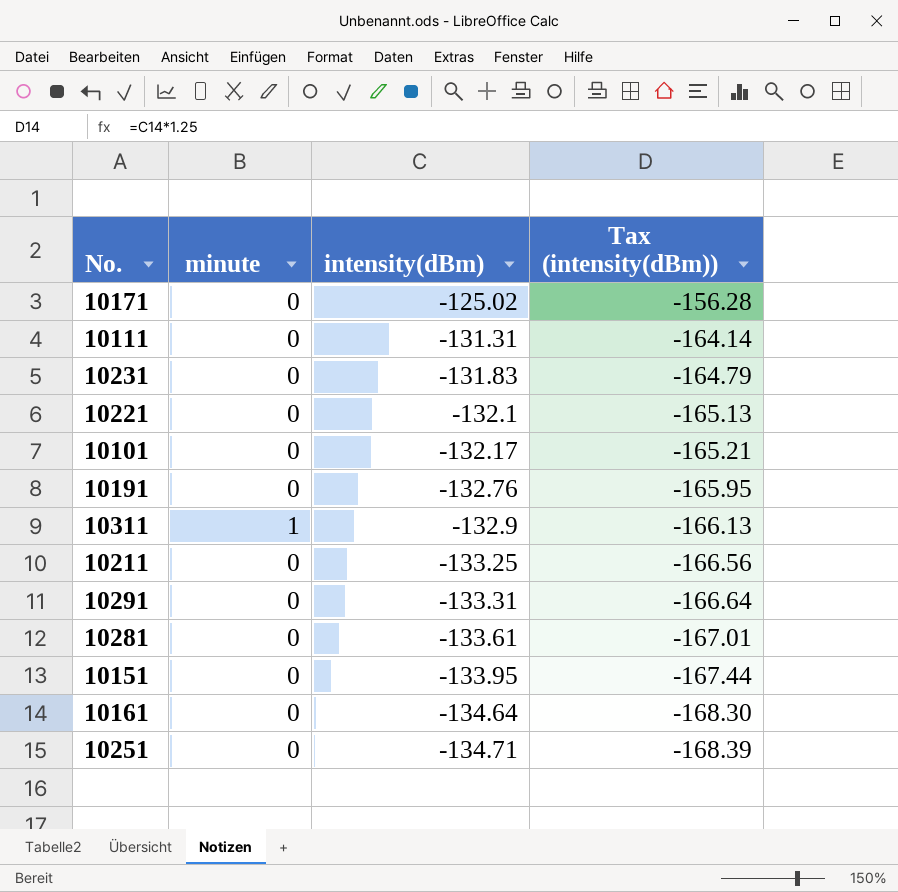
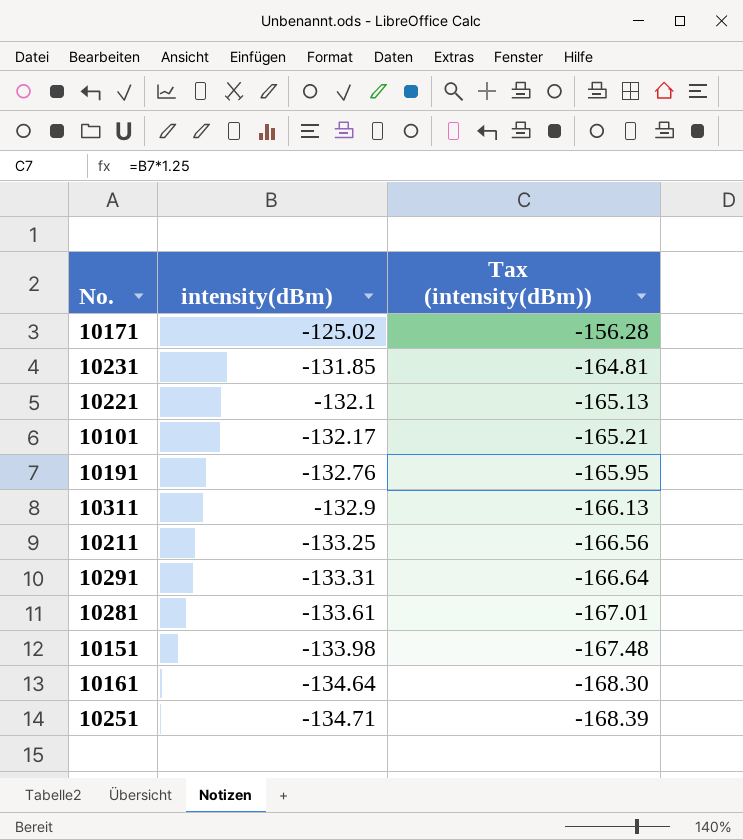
column minute | position: 2 -> none
row 10111: 0 | -131.31 | -164.14 -> none
10231 | intensity(dBm): -131.83 -> -131.85
10231 | Tax (intensity(dBm)): -164.79 -> -164.81
10151 | intensity(dBm): -133.95 -> -133.98
10151 | Tax (intensity(dBm)): -167.44 -> -167.48

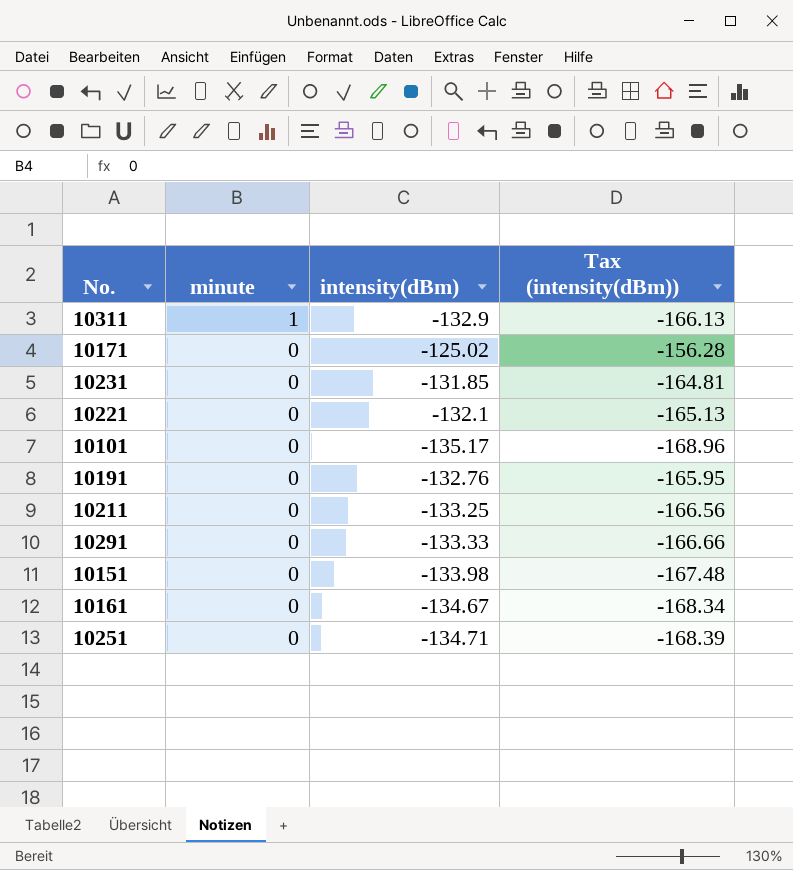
row order: intensity(dBm) descending -> minute descending
column minute | position: none -> 2
row 10281: -133.61 | -167.01 -> none
10101 | intensity(dBm): -132.17 -> -135.17
10101 | Tax (intensity(dBm)): -165.21 -> -168.96
10291 | intensity(dBm): -133.31 -> -133.33
10291 | Tax (intensity(dBm)): -166.64 -> -166.66
10161 | intensity(dBm): -134.64 -> -134.67
10161 | Tax (intensity(dBm)): -168.30 -> -168.34

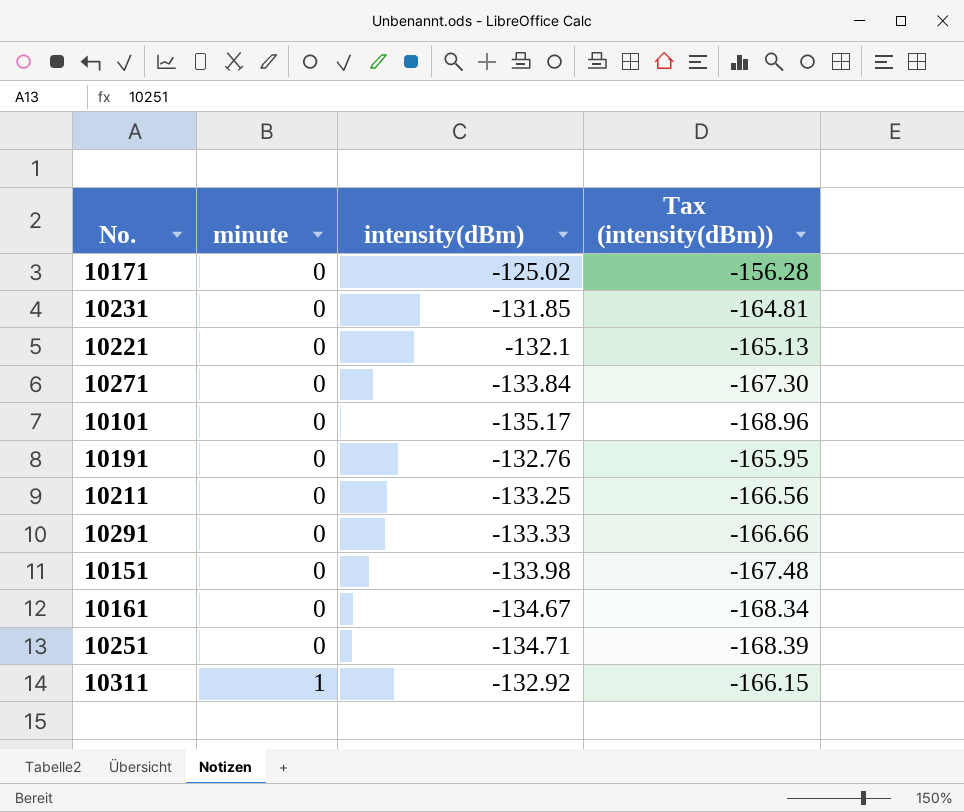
row order: minute descending -> minute ascending
row 10271: none -> 0 | -133.84 | -167.30
10311 | intensity(dBm): -132.9 -> -132.92
10311 | Tax (intensity(dBm)): -166.13 -> -166.15

